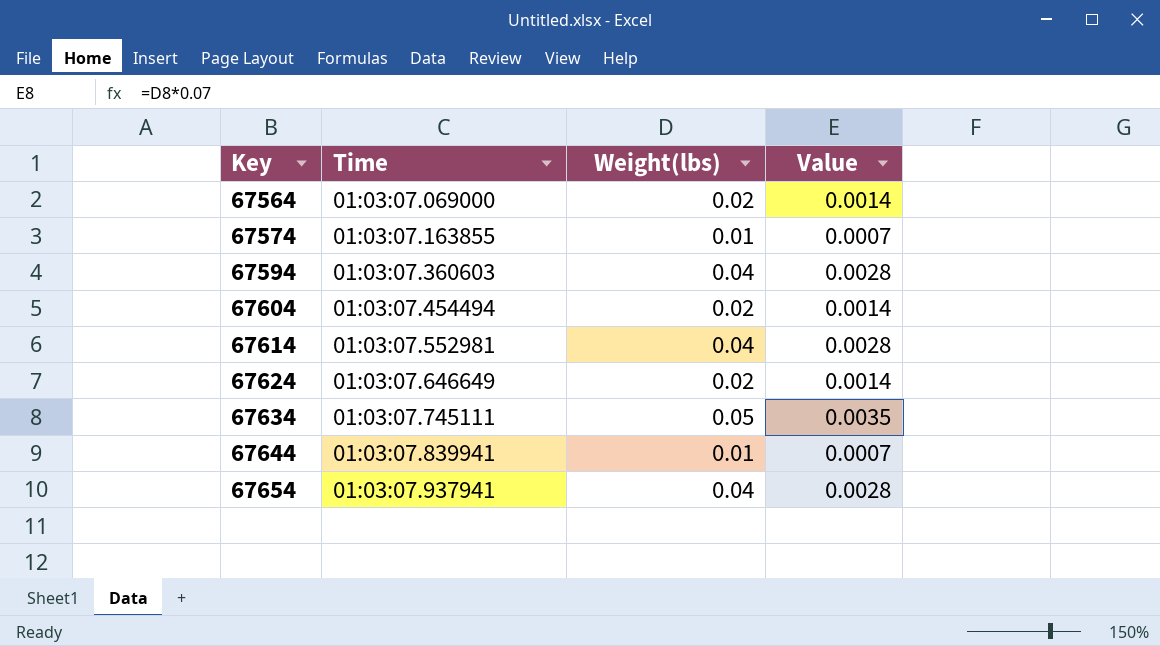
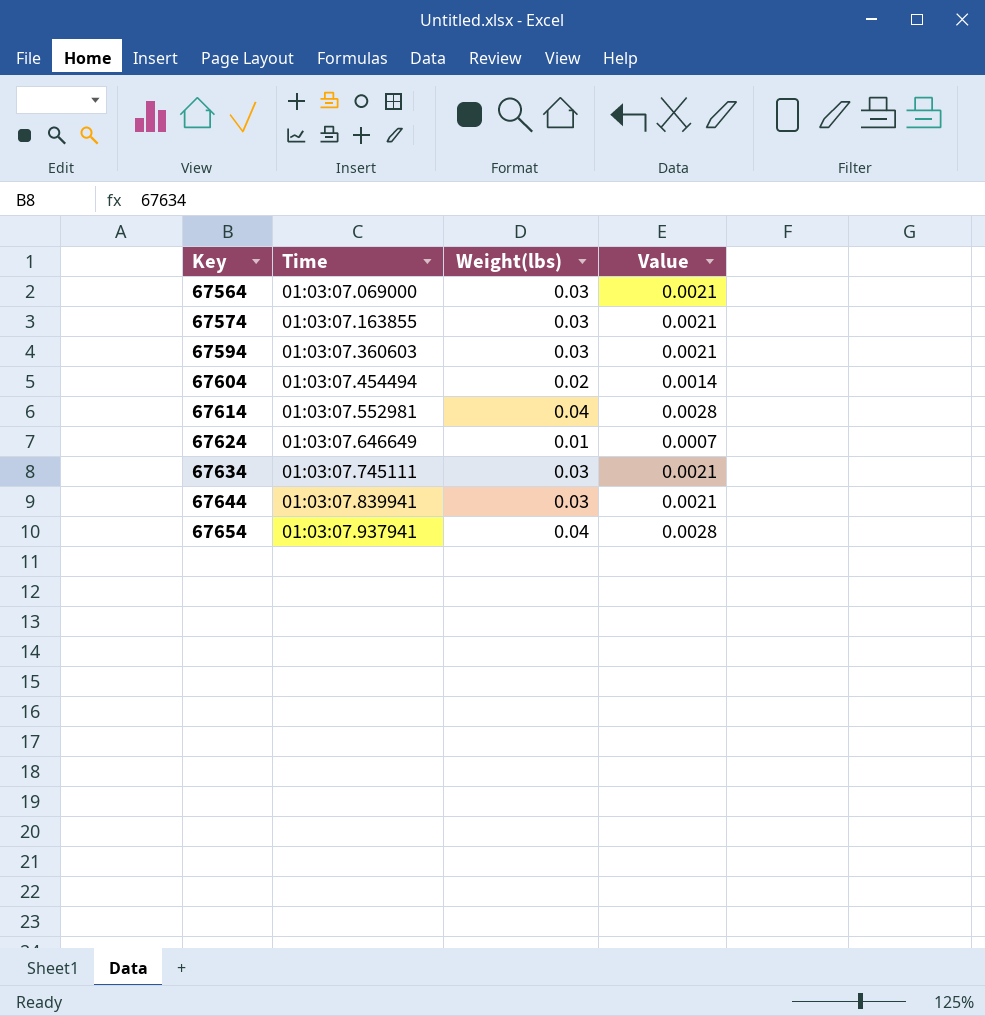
67564 | Weight(lbs): 0.02 -> 0.03
67564 | Value: 0.0014 -> 0.0021
67574 | Weight(lbs): 0.01 -> 0.03
67574 | Value: 0.0007 -> 0.0021
67594 | Weight(lbs): 0.04 -> 0.03
67594 | Value: 0.0028 -> 0.0021
67624 | Weight(lbs): 0.02 -> 0.01
67624 | Value: 0.0014 -> 0.0007
67634 | Weight(lbs): 0.05 -> 0.03
67634 | Value: 0.0035 -> 0.0021
67644 | Weight(lbs): 0.01 -> 0.03
67644 | Value: 0.0007 -> 0.0021

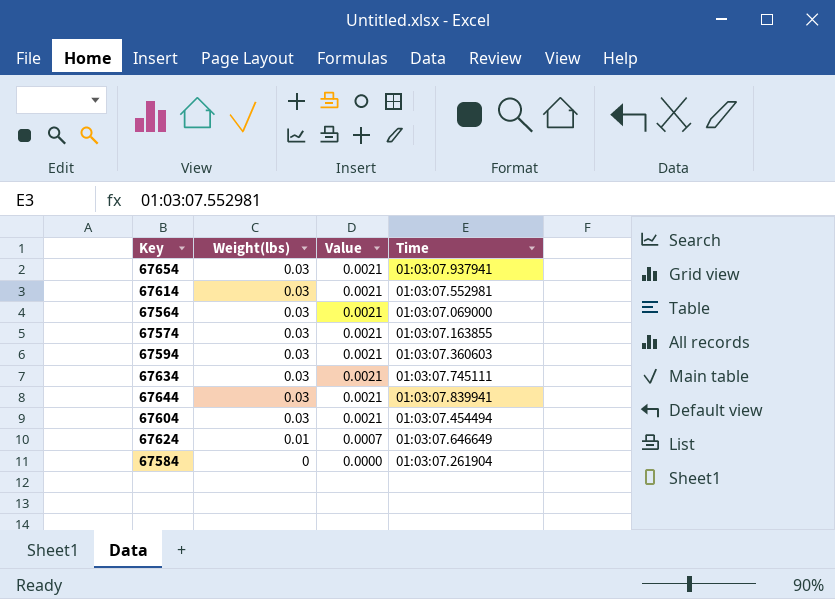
row order: Key ascending -> Weight(lbs) descending
column Time | position: 2 -> 4
67654 | Weight(lbs): 0.04 -> 0.03
67654 | Value: 0.0028 -> 0.0021
67614 | Weight(lbs): 0.04 -> 0.03
67614 | Value: 0.0028 -> 0.0021
67604 | Weight(lbs): 0.02 -> 0.03
67604 | Value: 0.0014 -> 0.0021
row 67584: none -> 0 | 0.0000 | 01:03:07.261904

